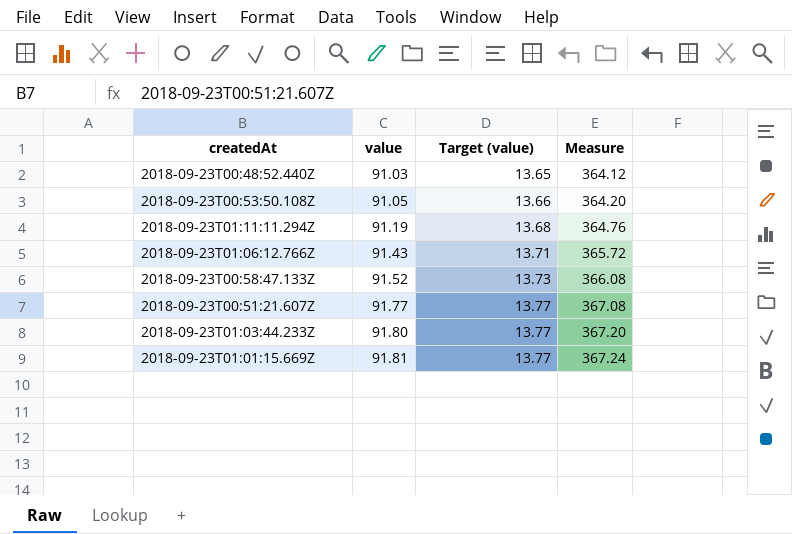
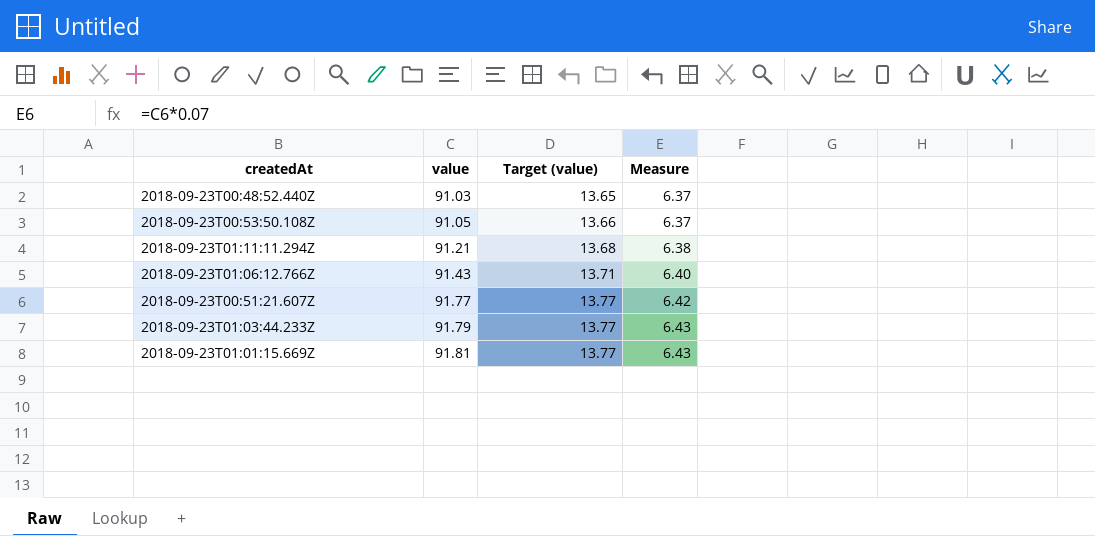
column Measure | formula: [value] * 4 -> [value] * 0.07
row 2018-09-23T00:58:47.133Z: 91.52 | 13.73 | 366.08 -> none
2018-09-23T01:11:11.294Z | value: 91.19 -> 91.21
2018-09-23T01:03:44.233Z | value: 91.80 -> 91.79

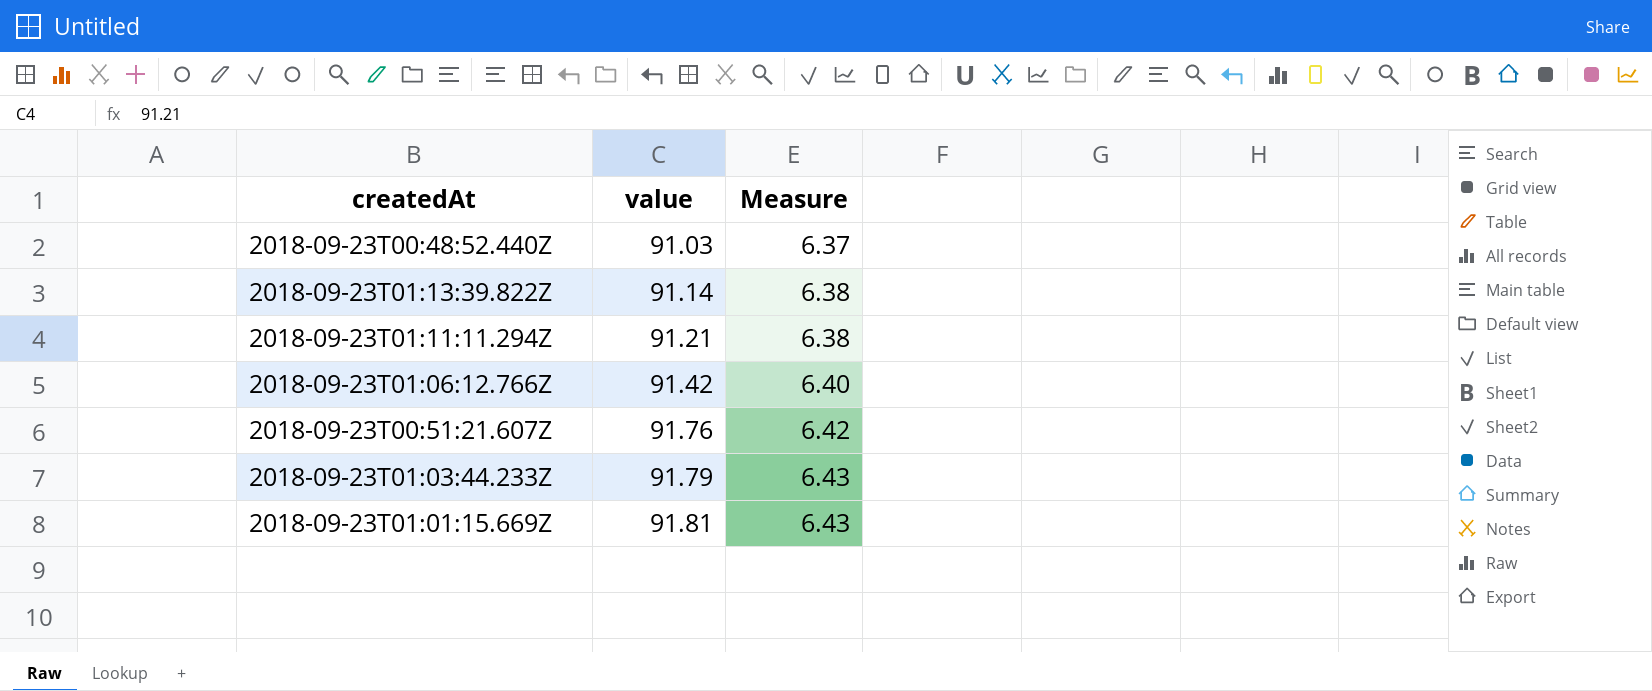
column Target (value) | formula: [value] * 0.15 -> none
row 2018-09-23T00:53:50.108Z: 91.05 | 13.66 | 6.37 -> none
row 2018-09-23T01:13:39.822Z: none -> 91.14 | 6.38
2018-09-23T01:06:12.766Z | value: 91.43 -> 91.42
2018-09-23T00:51:21.607Z | value: 91.77 -> 91.76

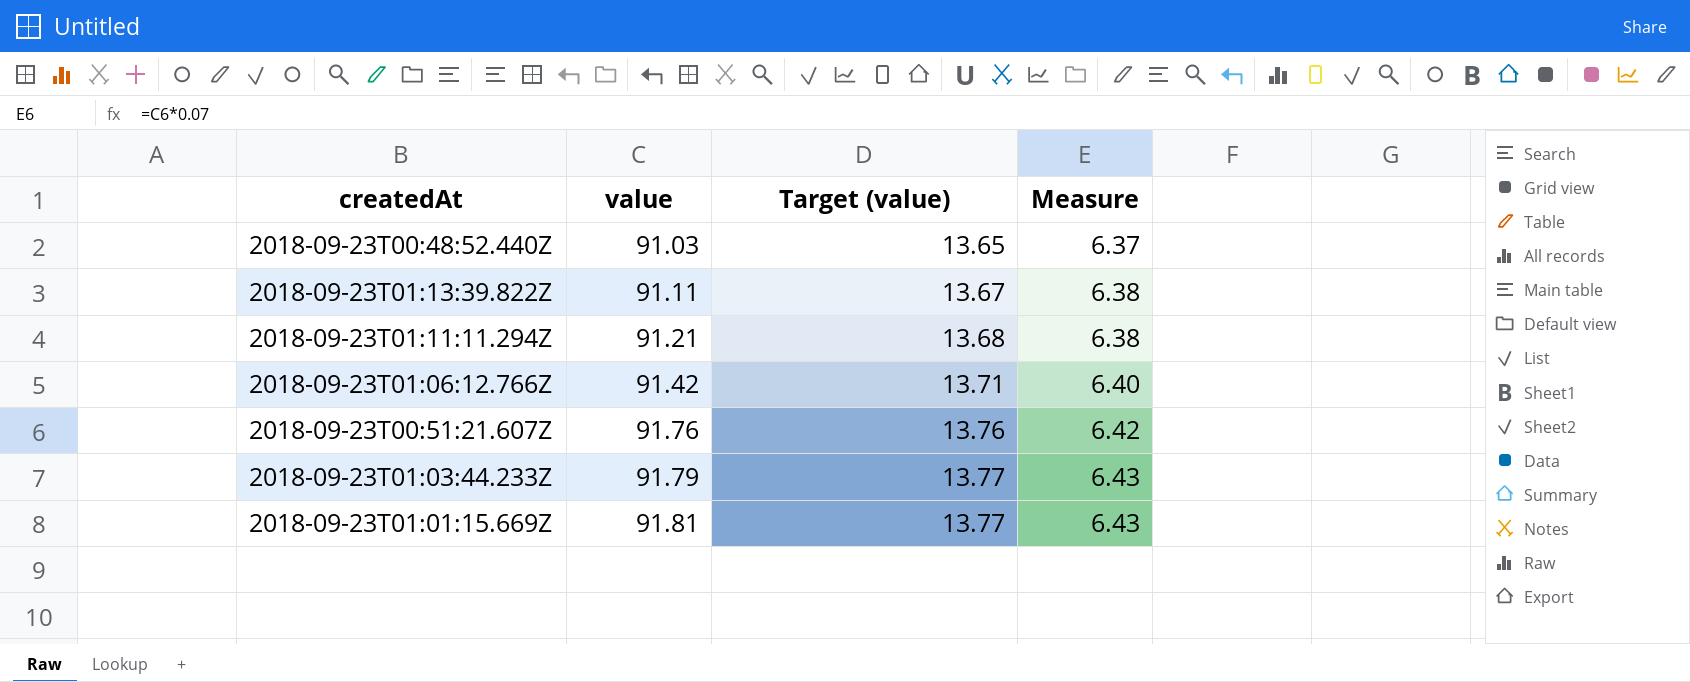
column Target (value) | formula: none -> [value] * 0.15
2018-09-23T01:13:39.822Z | value: 91.14 -> 91.11

